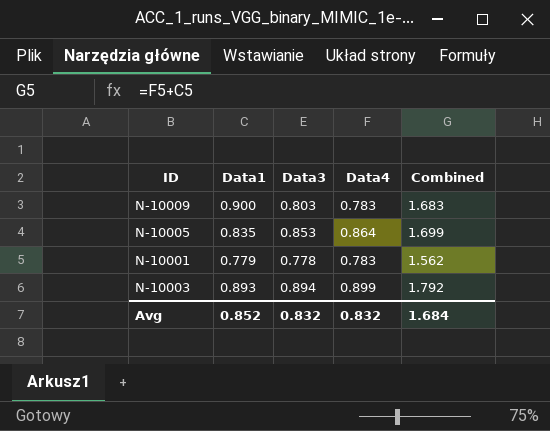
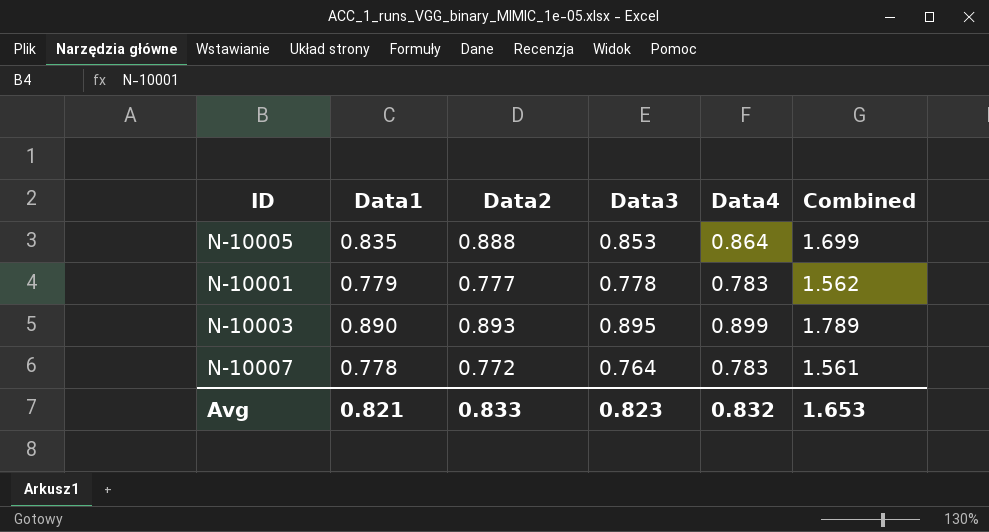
column Data2 | position: none -> 3
row N-10009: 0.900 | 0.803 | 0.783 | 1.683 -> none
N-10003 | Data1: 0.893 -> 0.890
N-10003 | Data3: 0.894 -> 0.895
N-10003 | Combined: 1.792 -> 1.789
row N-10007: none -> 0.778 | 0.772 | 0.764 | 0.783 | 1.561
Avg | Data1: 0.852 -> 0.821
Avg | Data3: 0.832 -> 0.823
Avg | Combined: 1.684 -> 1.653

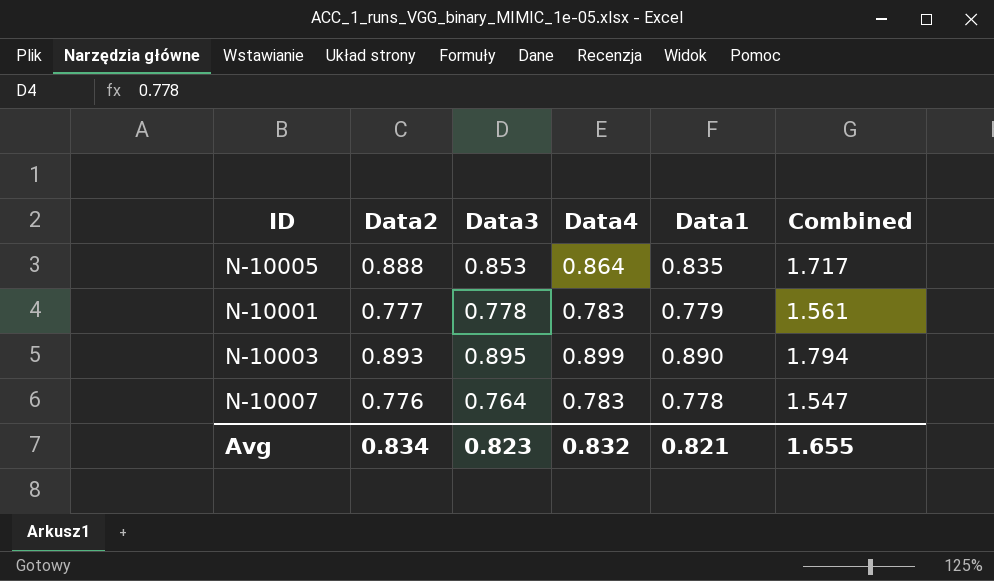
column Data1 | position: 2 -> 5
column Combined | formula: [Data1] + [Data4] -> [Data3] + [Data4]
N-10007 | Data2: 0.772 -> 0.776
Avg | Data2: 0.833 -> 0.834
Avg | Combined: 1.653 -> 1.655

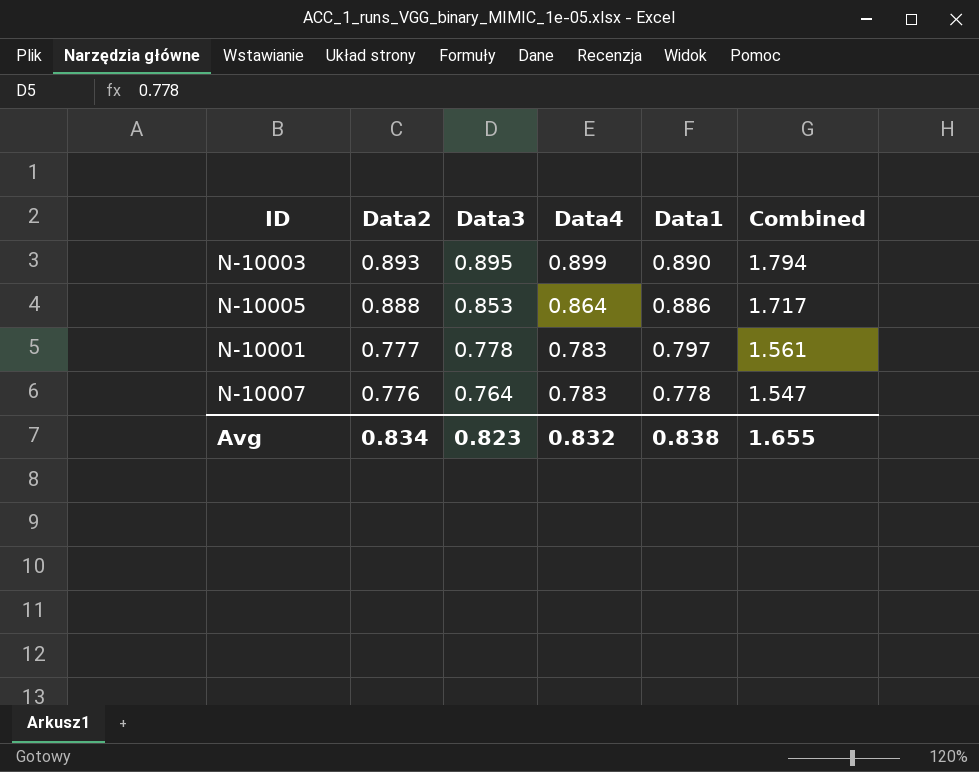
row order: none -> Data2 descending
N-10005 | Data1: 0.835 -> 0.886
N-10001 | Data1: 0.779 -> 0.797
Avg | Data1: 0.821 -> 0.838

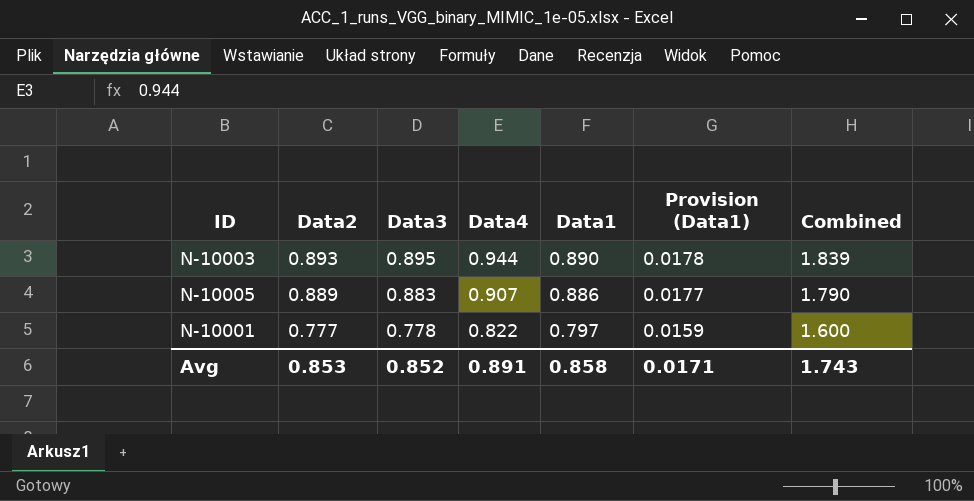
column Provision (Data1) | formula: none -> [Data1] * 0.02
row N-10007: 0.776 | 0.764 | 0.783 | 0.778 | 1.547 -> none
N-10003 | Data4: 0.899 -> 0.944
N-10003 | Combined: 1.794 -> 1.839
N-10005 | Data2: 0.888 -> 0.889
N-10005 | Data3: 0.853 -> 0.883
N-10005 | Data4: 0.864 -> 0.907
N-10005 | Combined: 1.717 -> 1.790
N-10001 | Data4: 0.783 -> 0.822
N-10001 | Combined: 1.561 -> 1.600
Avg | Data2: 0.834 -> 0.853
Avg | Data3: 0.823 -> 0.852
Avg | Data4: 0.832 -> 0.891
Avg | Data1: 0.838 -> 0.858
Avg | Combined: 1.655 -> 1.743

